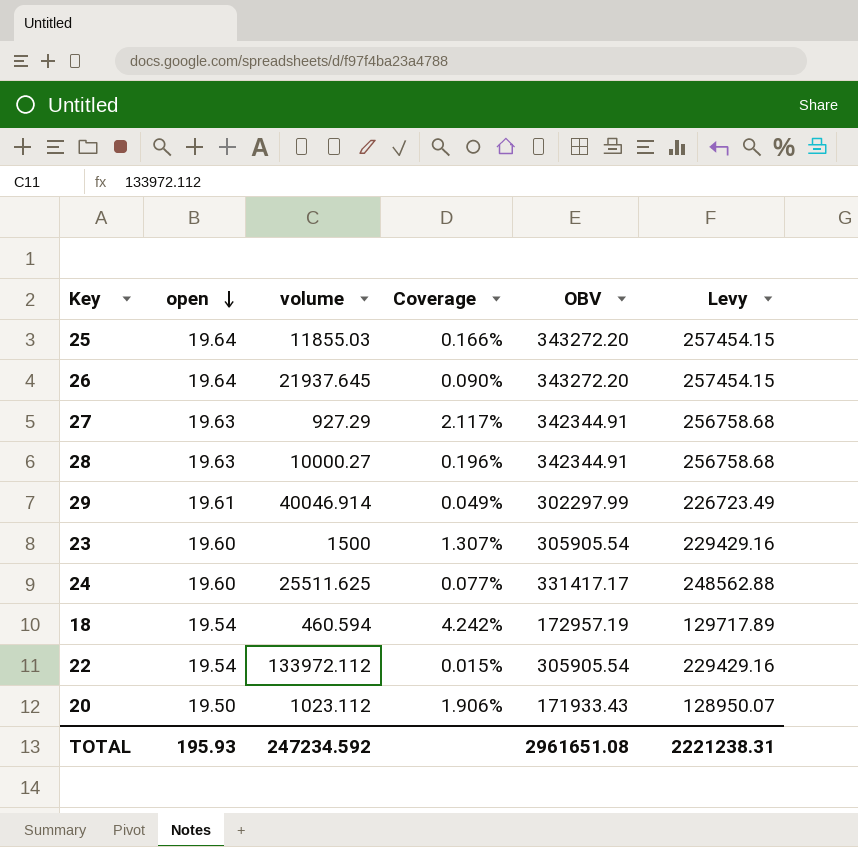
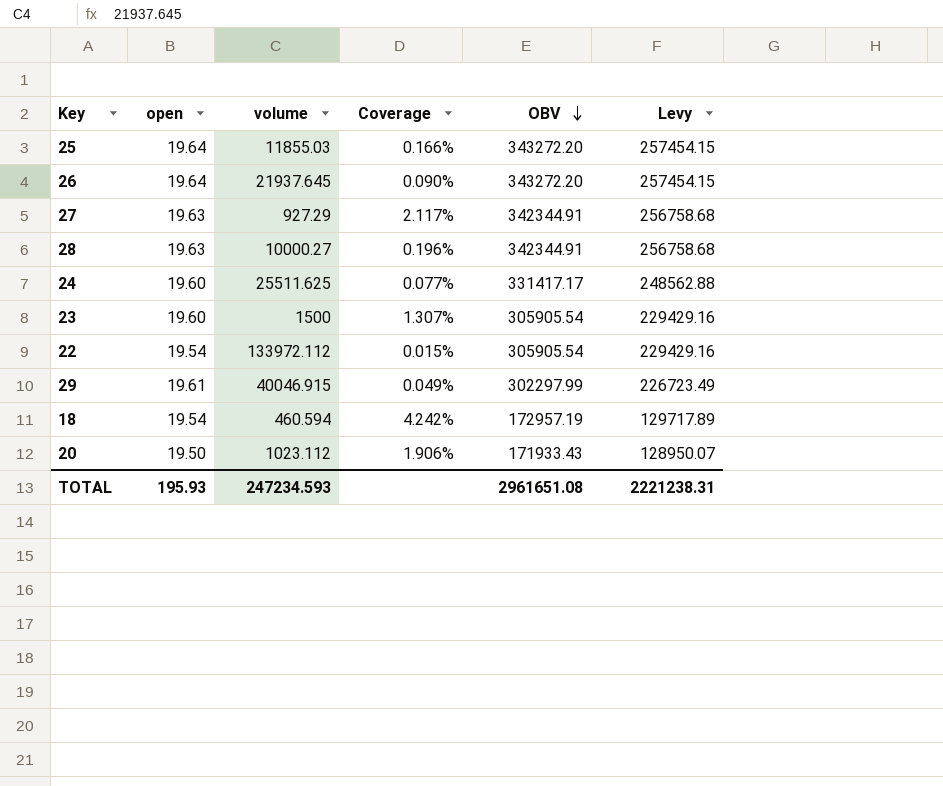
row order: open descending -> OBV descending
29 | volume: 40046.914 -> 40046.915
TOTAL | volume: 247234.592 -> 247234.593

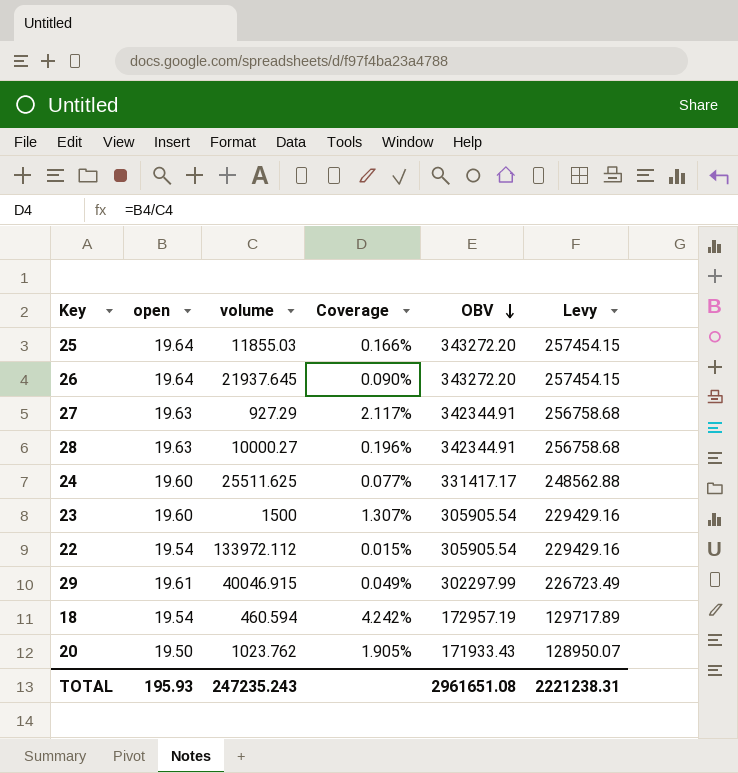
20 | volume: 1023.112 -> 1023.762
20 | Coverage: 1.906% -> 1.905%
TOTAL | volume: 247234.593 -> 247235.243

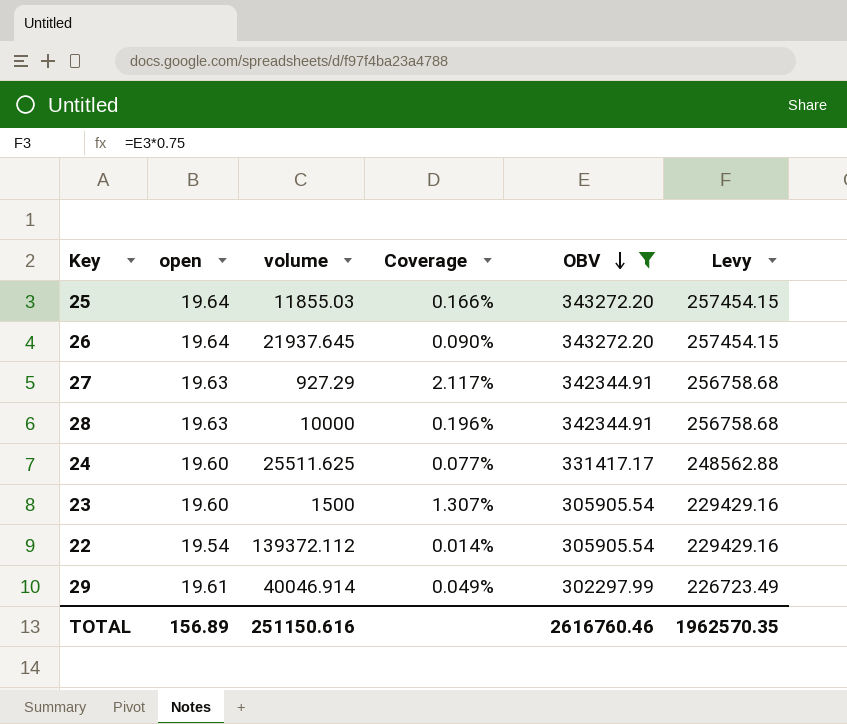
filter: none -> OBV >= 302297.99
28 | volume: 10000.27 -> 10000
22 | volume: 133972.112 -> 139372.112
22 | Coverage: 0.015% -> 0.014%
29 | volume: 40046.915 -> 40046.914
TOTAL | open: 195.93 -> 156.89
TOTAL | volume: 247235.243 -> 251150.616
TOTAL | OBV: 2961651.08 -> 2616760.46
TOTAL | Levy: 2221238.31 -> 1962570.35

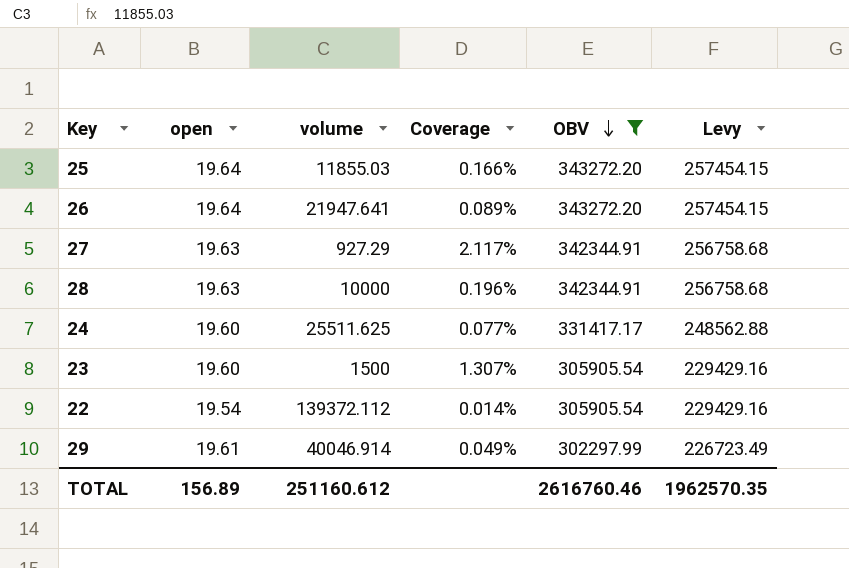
26 | volume: 21937.645 -> 21947.641
26 | Coverage: 0.090% -> 0.089%
TOTAL | volume: 251150.616 -> 251160.612

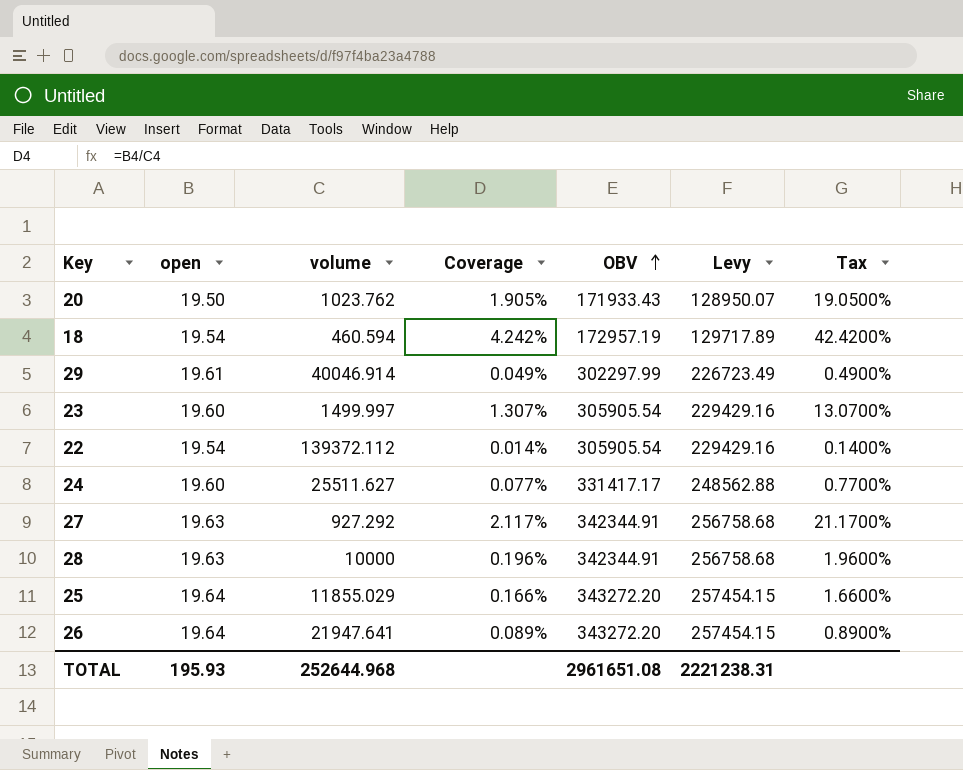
filter: OBV >= 302297.99 -> none
row order: OBV descending -> OBV ascending
column Tax | formula: none -> [Coverage] * 10
23 | volume: 1500 -> 1499.997
24 | volume: 25511.625 -> 25511.627
27 | volume: 927.29 -> 927.292
25 | volume: 11855.03 -> 11855.029
TOTAL | open: 156.89 -> 195.93
TOTAL | volume: 251160.612 -> 252644.968
TOTAL | OBV: 2616760.46 -> 2961651.08
TOTAL | Levy: 1962570.35 -> 2221238.31

